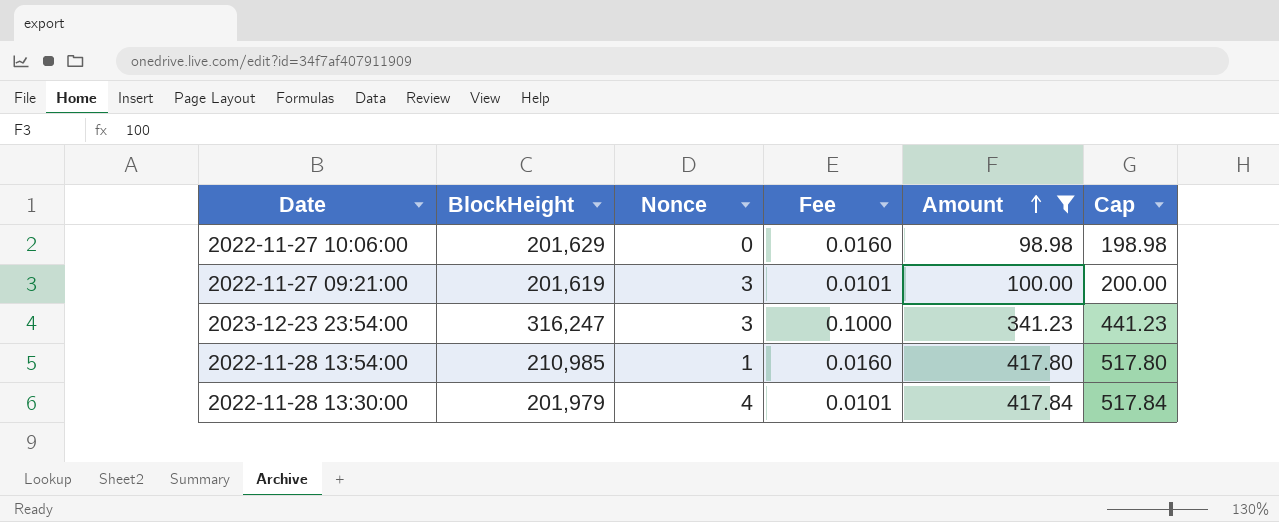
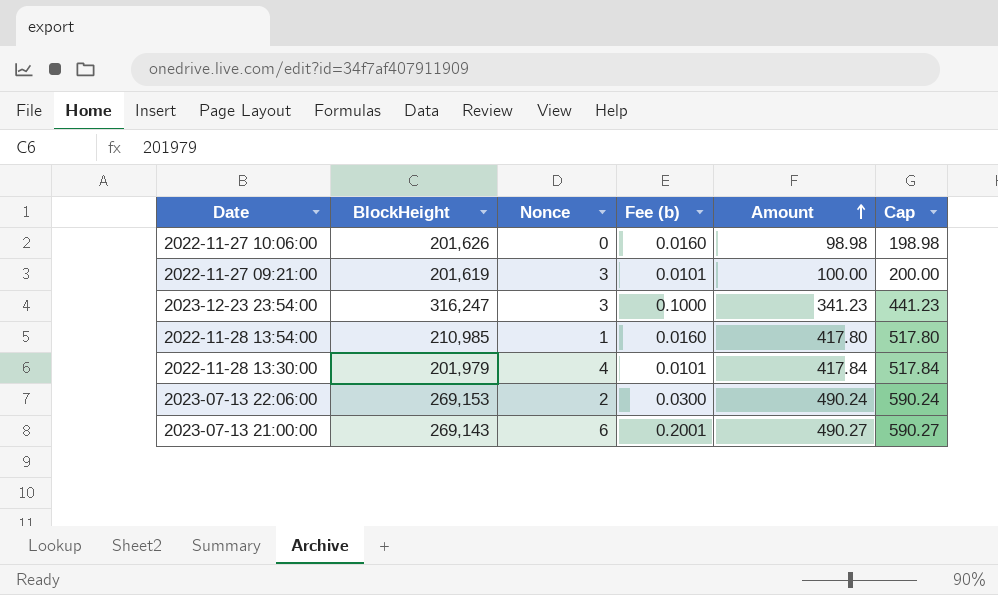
filter: Amount <= 417.84 -> none
column name: Fee -> Fee (b)
2022-11-27 10:06:00 | BlockHeight: 201,629 -> 201,626

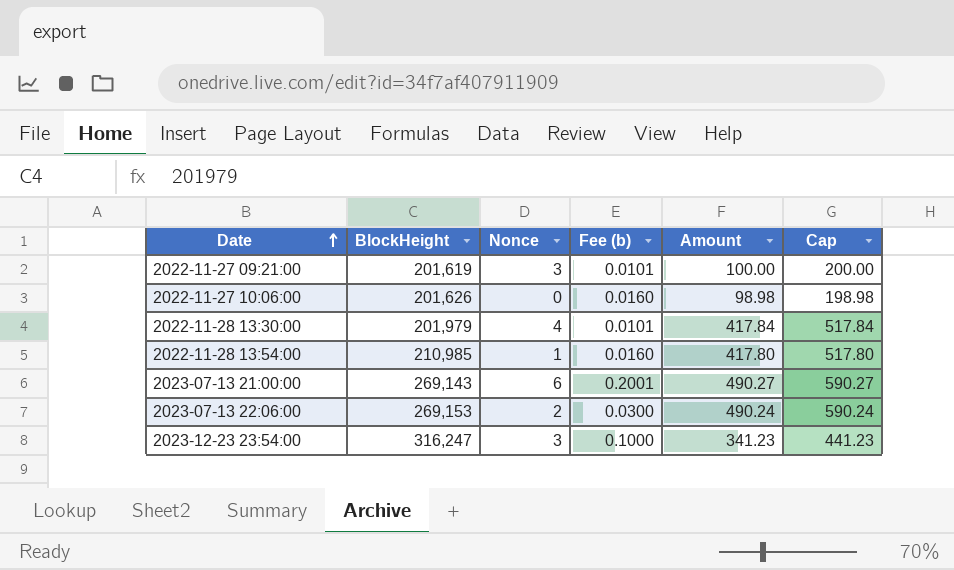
row order: Amount ascending -> Date ascending

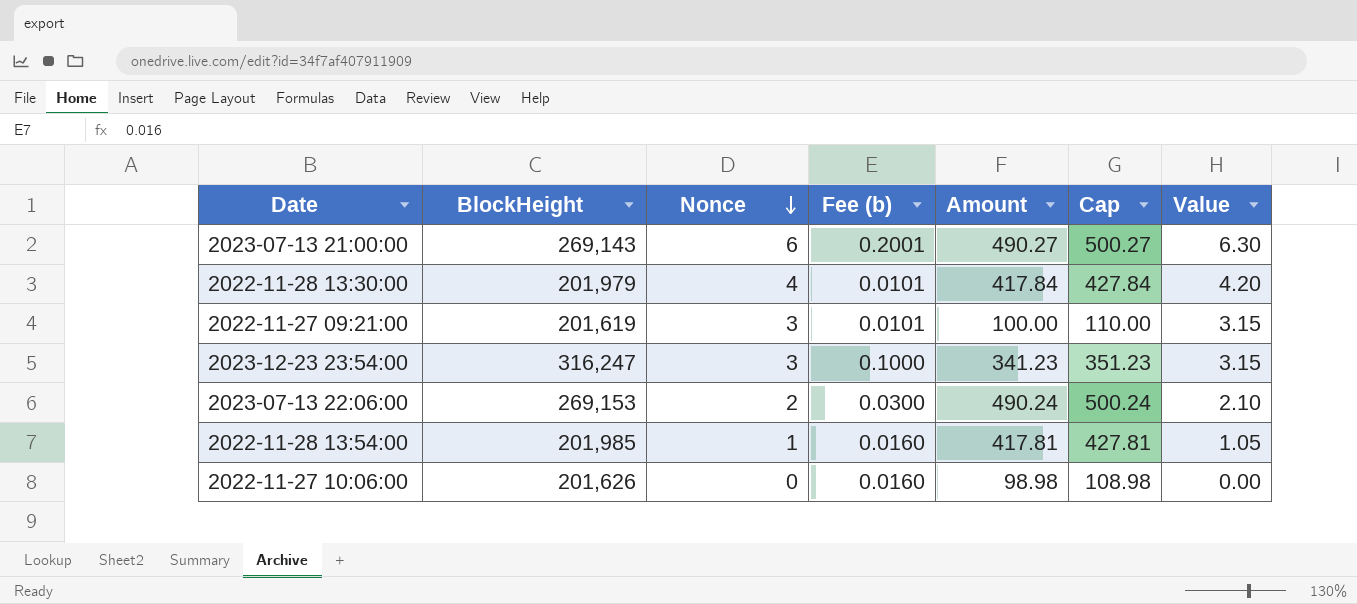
row order: Date ascending -> Nonce descending
column Cap | formula: [Amount] + 100 -> [Amount] + 10
column Value | formula: none -> [Nonce] * 1.05
2022-11-28 13:54:00 | BlockHeight: 210,985 -> 201,985
2022-11-28 13:54:00 | Amount: 417.80 -> 417.81

